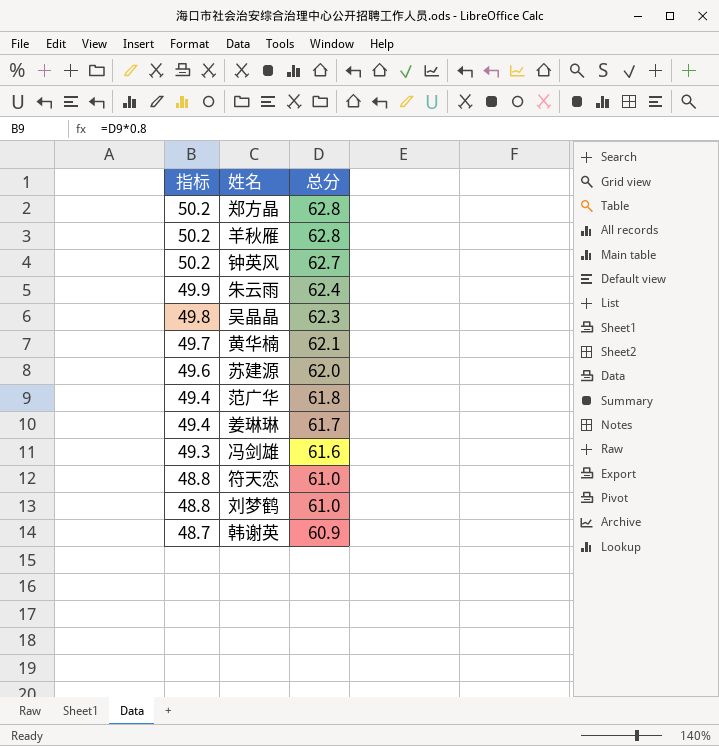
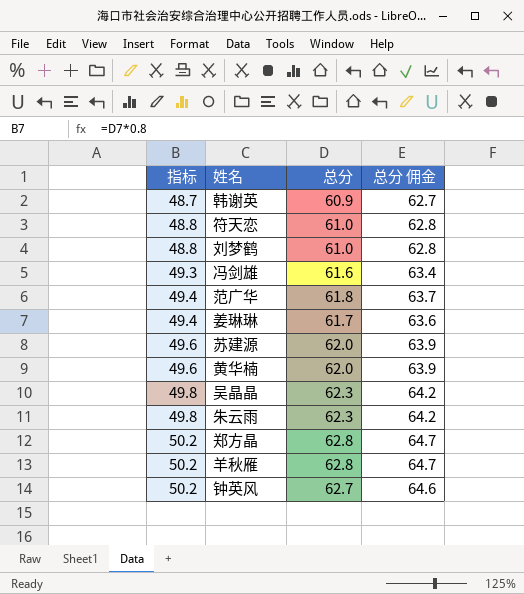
row order: 指标 descending -> 指标 ascending
column 总分 佣金 | formula: none -> [总分] * 1.03
黄华楠 | 指标: 49.7 -> 49.6
黄华楠 | 总分: 62.1 -> 62.0
朱云雨 | 指标: 49.9 -> 49.8
朱云雨 | 总分: 62.4 -> 62.3

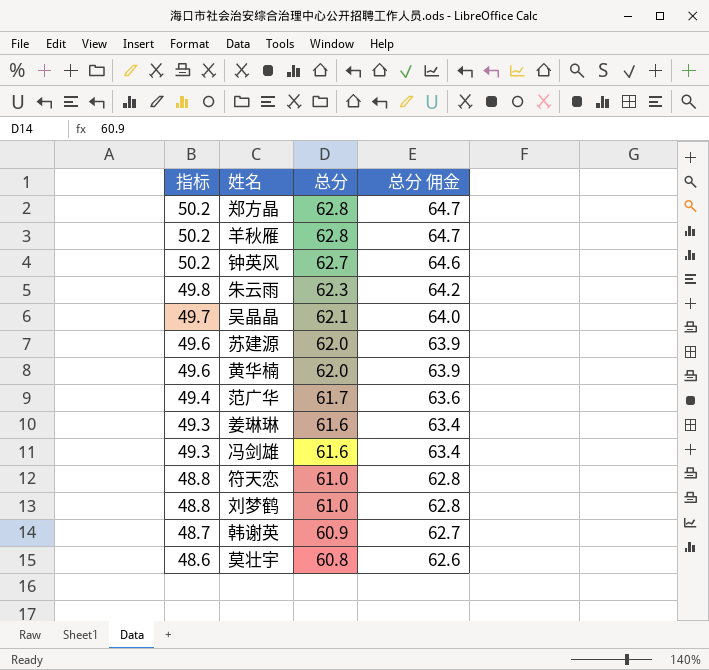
row order: 指标 ascending -> 指标 descending
吴晶晶 | 指标: 49.8 -> 49.7
吴晶晶 | 总分: 62.3 -> 62.1
吴晶晶 | 总分 佣金: 64.2 -> 64.0
范广华 | 总分: 61.8 -> 61.7
范广华 | 总分 佣金: 63.7 -> 63.6
姜琳琳 | 指标: 49.4 -> 49.3
姜琳琳 | 总分: 61.7 -> 61.6
姜琳琳 | 总分 佣金: 63.6 -> 63.4
row 莫壮宇: none -> 48.6 | 60.8 | 62.6

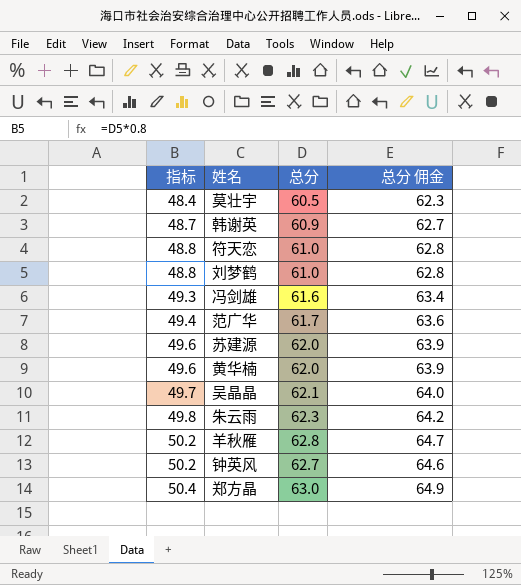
row order: 指标 descending -> 指标 ascending
row 姜琳琳: 49.3 | 61.6 | 63.4 -> none
莫壮宇 | 指标: 48.6 -> 48.4
莫壮宇 | 总分: 60.8 -> 60.5
莫壮宇 | 总分 佣金: 62.6 -> 62.3
郑方晶 | 指标: 50.2 -> 50.4
郑方晶 | 总分: 62.8 -> 63.0
郑方晶 | 总分 佣金: 64.7 -> 64.9

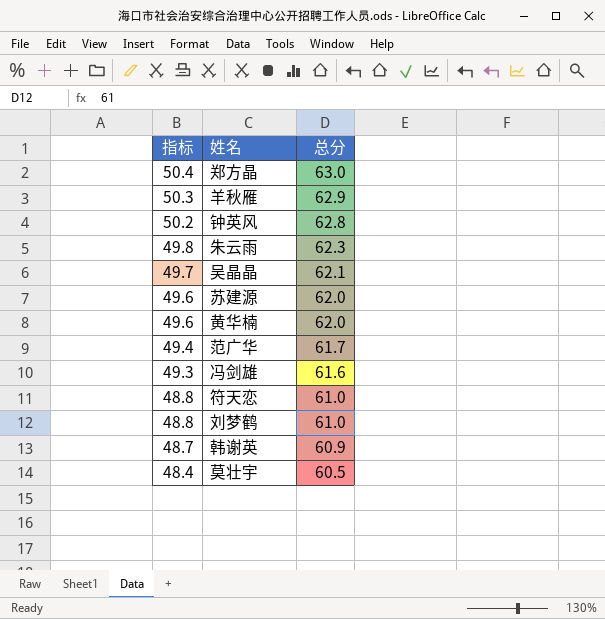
row order: 指标 ascending -> 指标 descending
column 总分 佣金 | formula: [总分] * 1.03 -> none
羊秋雁 | 指标: 50.2 -> 50.3
羊秋雁 | 总分: 62.8 -> 62.9
钟英风 | 总分: 62.7 -> 62.8

